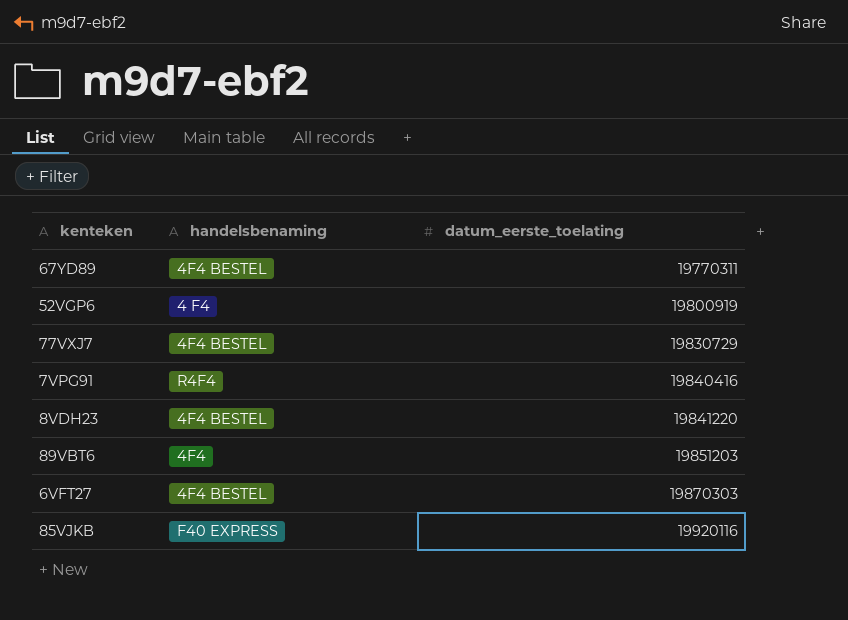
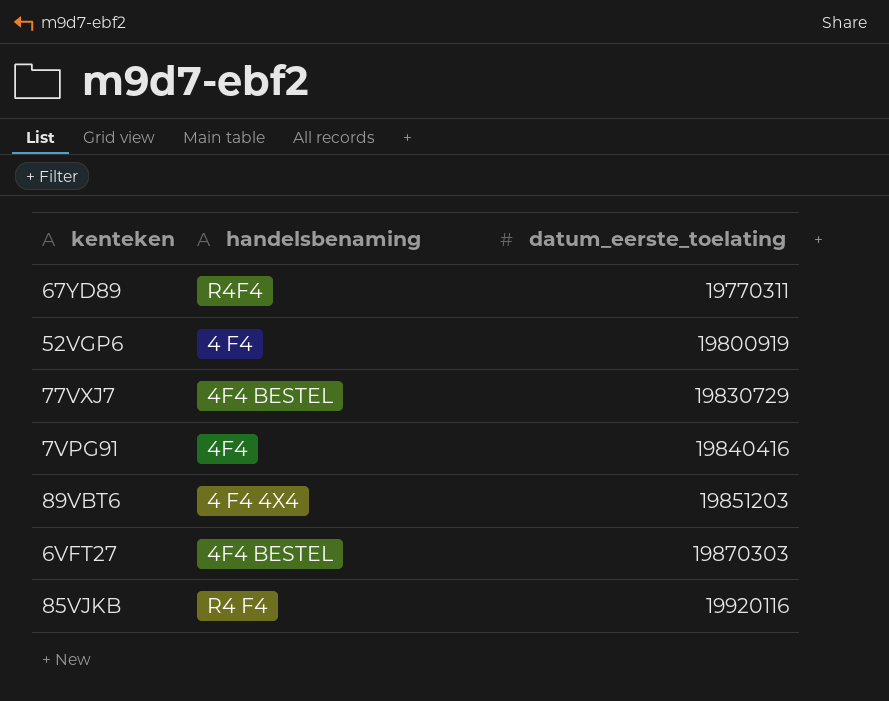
row 8VDH23: 4F4 BESTEL | 19841220 -> none
67YD89 | handelsbenaming: 4F4 BESTEL -> R4F4
7VPG91 | handelsbenaming: R4F4 -> 4F4
89VBT6 | handelsbenaming: 4F4 -> 4 F4 4X4
85VJKB | handelsbenaming: F40 EXPRESS -> R4 F4

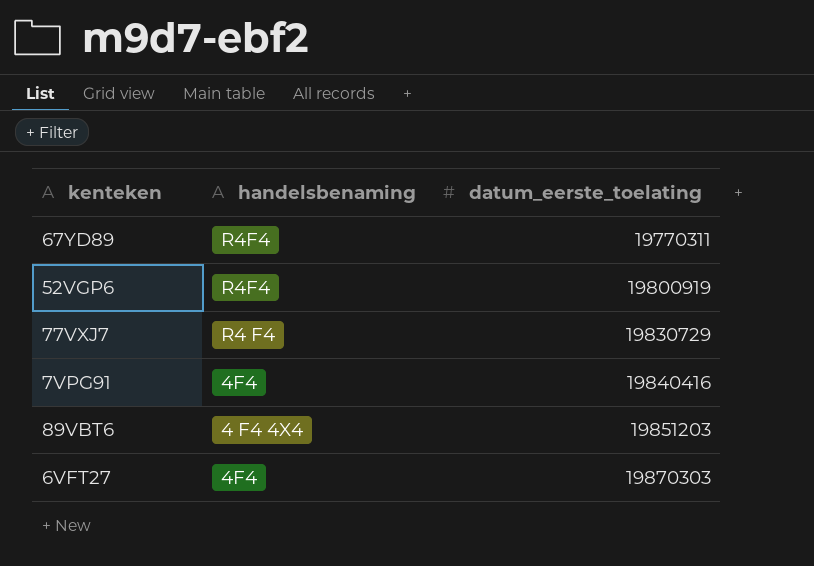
row 85VJKB: R4 F4 | 19920116 -> none
52VGP6 | handelsbenaming: 4 F4 -> R4F4
77VXJ7 | handelsbenaming: 4F4 BESTEL -> R4 F4
6VFT27 | handelsbenaming: 4F4 BESTEL -> 4F4

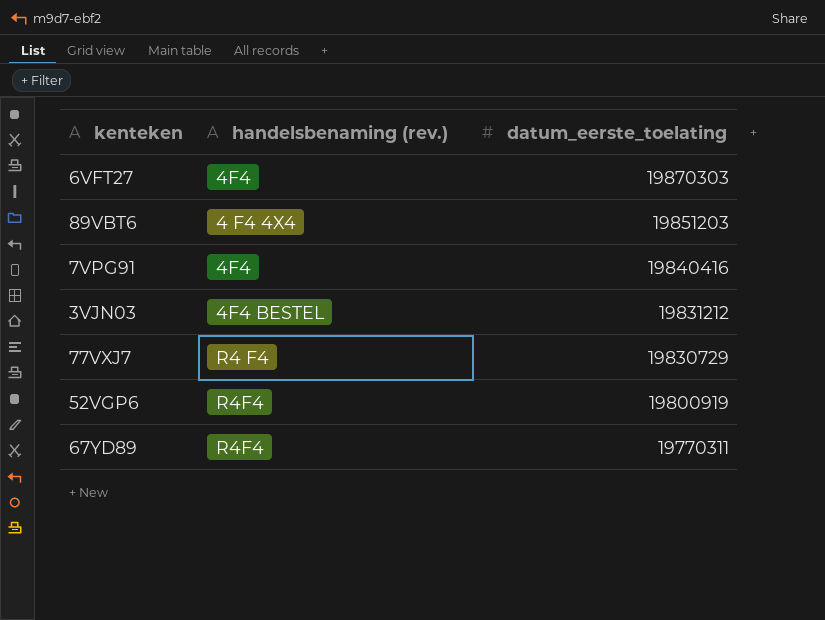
row order: datum_eerste_toelating ascending -> datum_eerste_toelating descending
column name: handelsbenaming -> handelsbenaming (rev.)
row 3VJN03: none -> 4F4 BESTEL | 19831212

